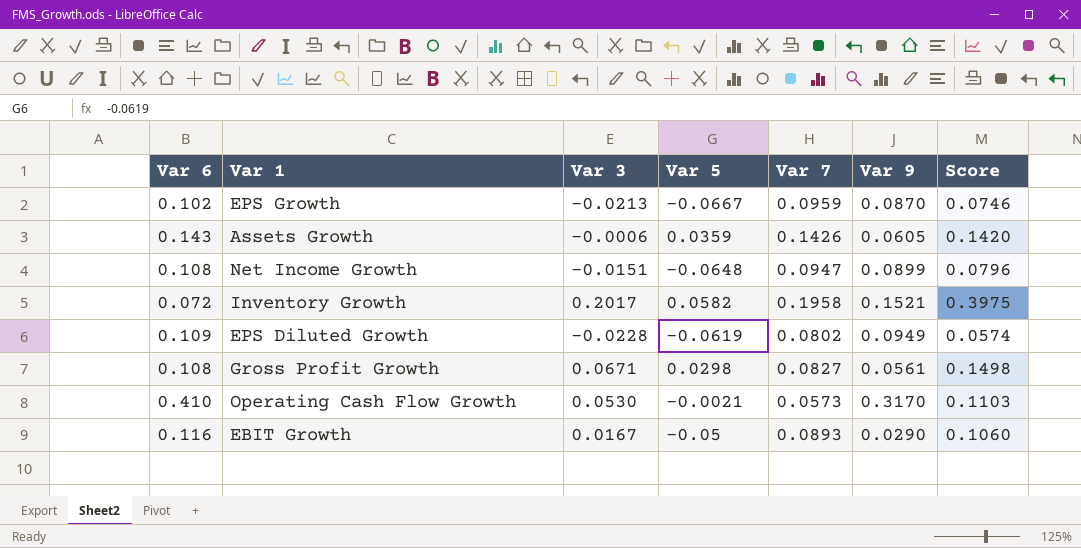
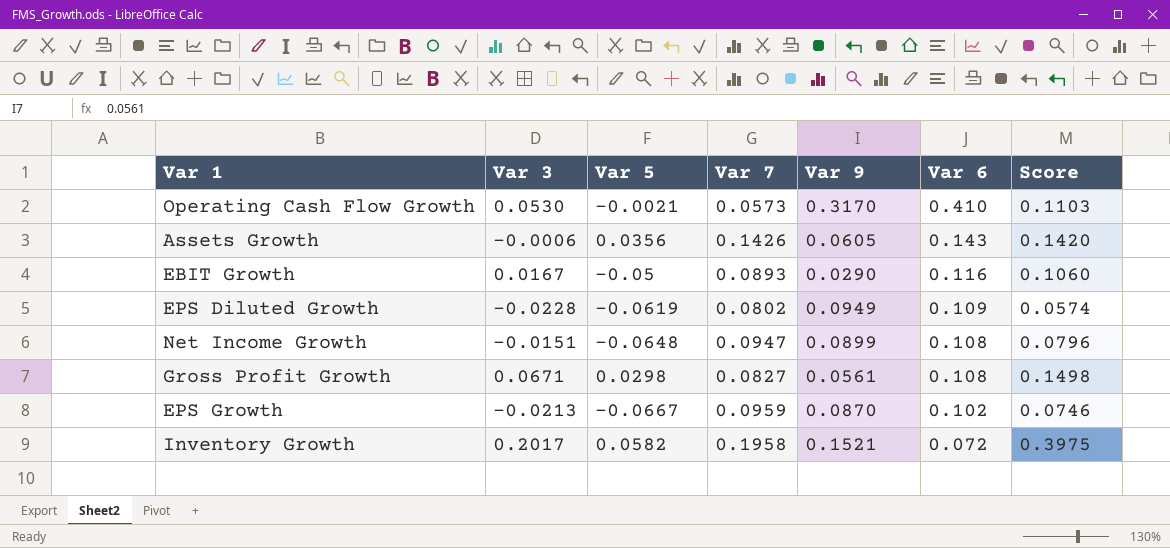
row order: none -> Var 6 descending
column Var 6 | position: 1 -> 6
Assets Growth | Var 5: 0.0359 -> 0.0356

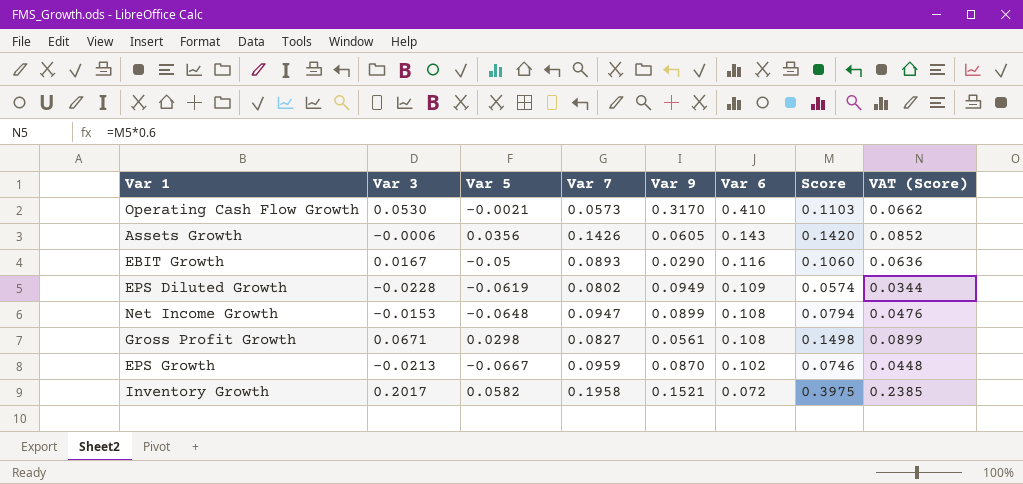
column VAT (Score) | formula: none -> [Score] * 0.6
Net Income Growth | Var 3: -0.0151 -> -0.0153
Net Income Growth | Score: 0.0796 -> 0.0794

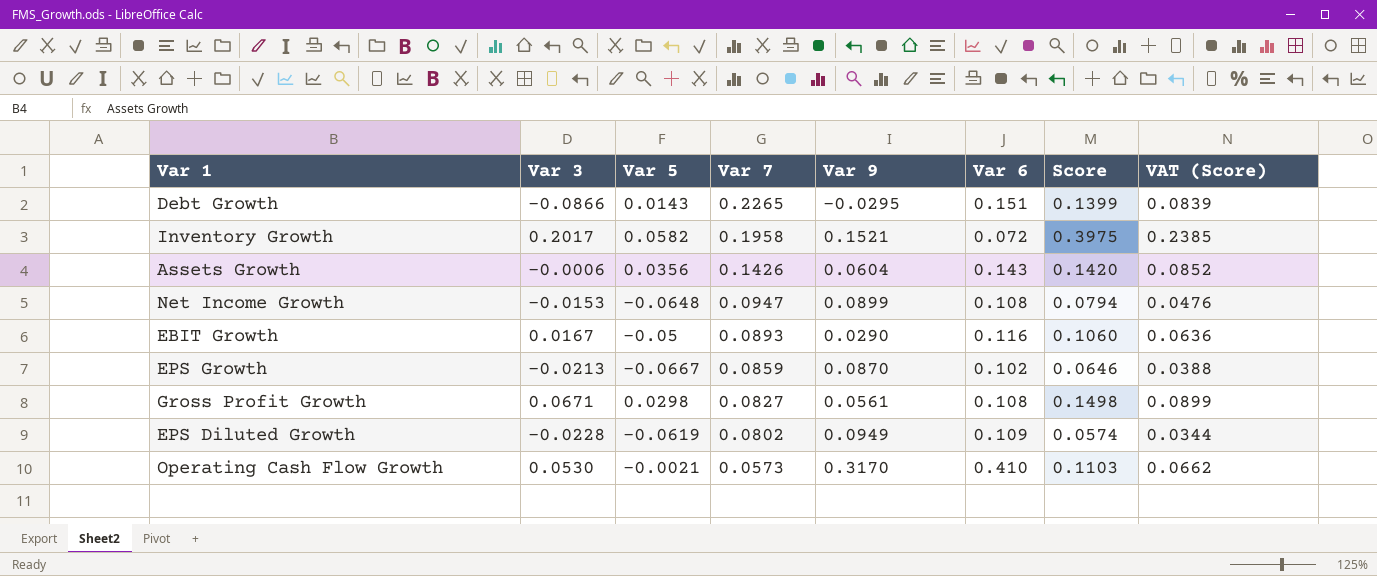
row order: Var 6 descending -> Var 7 descending
row Debt Growth: none -> -0.0866 | 0.0143 | 0.2265 | -0.0295 | 0.151 | 0.1399 | 0.0839
Assets Growth | Var 9: 0.0605 -> 0.0604
EPS Growth | Var 7: 0.0959 -> 0.0859
EPS Growth | Score: 0.0746 -> 0.0646
EPS Growth | VAT (Score): 0.0448 -> 0.0388

